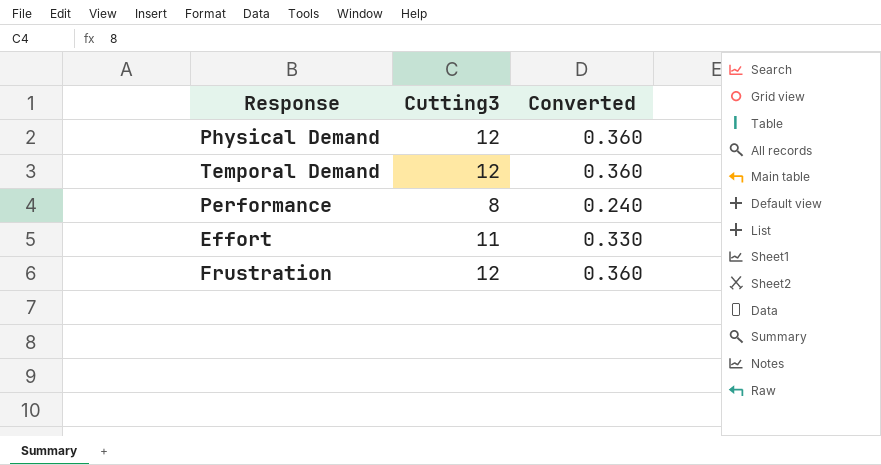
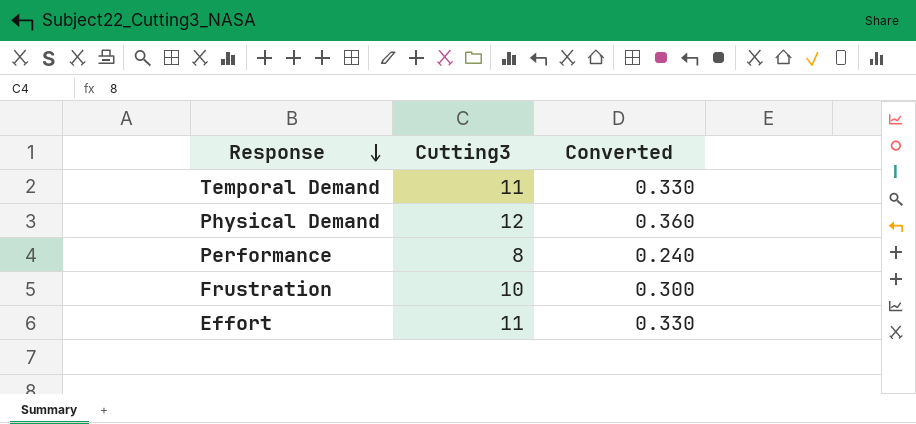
row order: none -> Response descending
Temporal Demand | Cutting3: 12 -> 11
Temporal Demand | Converted: 0.360 -> 0.330
Frustration | Cutting3: 12 -> 10
Frustration | Converted: 0.360 -> 0.300

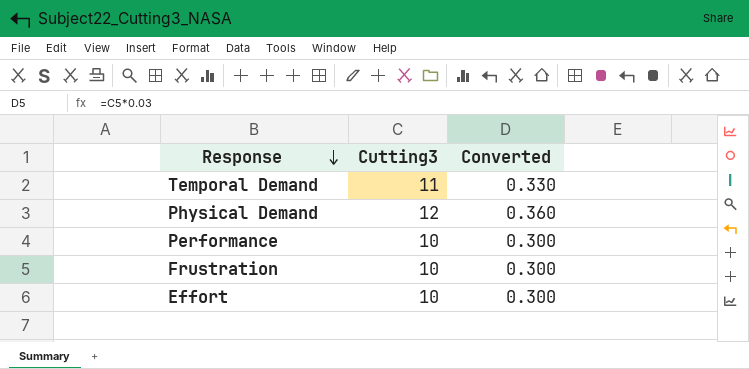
Performance | Cutting3: 8 -> 10
Performance | Converted: 0.240 -> 0.300
Effort | Cutting3: 11 -> 10
Effort | Converted: 0.330 -> 0.300

